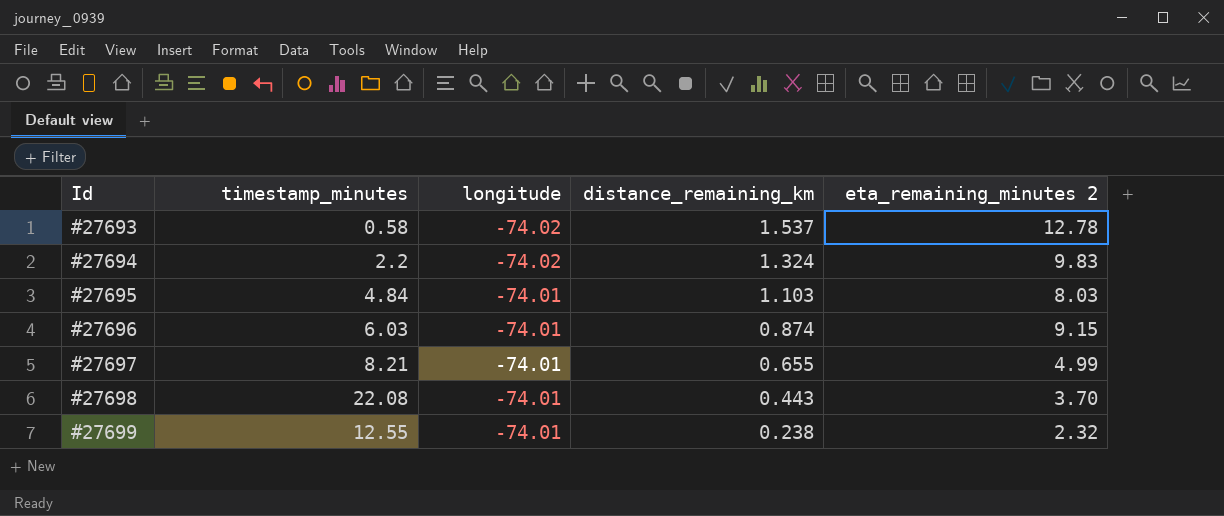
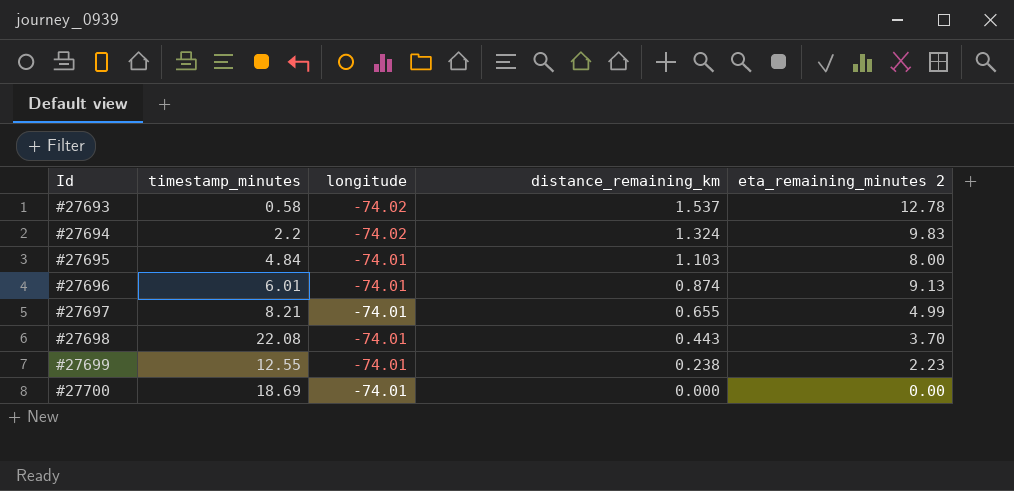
#27695 | eta_remaining_minutes 2: 8.03 -> 8.00
#27696 | timestamp_minutes: 6.03 -> 6.01
#27696 | eta_remaining_minutes 2: 9.15 -> 9.13
#27699 | eta_remaining_minutes 2: 2.32 -> 2.23
row #27700: none -> 18.69 | -74.01 | 0.000 | 0.00

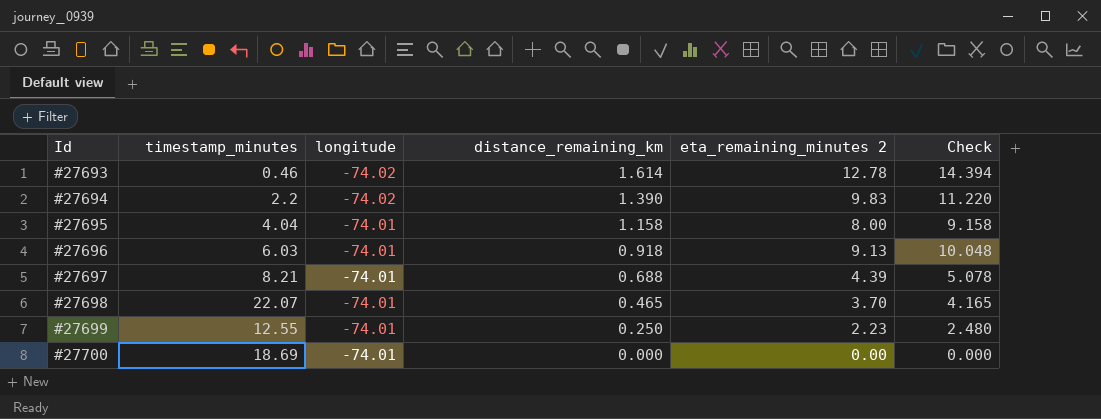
column Check | formula: none -> [distance_remaining_km] + [eta_remaining_minutes 2]
#27693 | timestamp_minutes: 0.58 -> 0.46
#27693 | distance_remaining_km: 1.537 -> 1.614
#27694 | distance_remaining_km: 1.324 -> 1.390
#27695 | timestamp_minutes: 4.84 -> 4.04
#27695 | distance_remaining_km: 1.103 -> 1.158
#27696 | timestamp_minutes: 6.01 -> 6.03
#27696 | distance_remaining_km: 0.874 -> 0.918
#27697 | distance_remaining_km: 0.655 -> 0.688
#27697 | eta_remaining_minutes 2: 4.99 -> 4.39
#27698 | timestamp_minutes: 22.08 -> 22.07
#27698 | distance_remaining_km: 0.443 -> 0.465
#27699 | distance_remaining_km: 0.238 -> 0.250

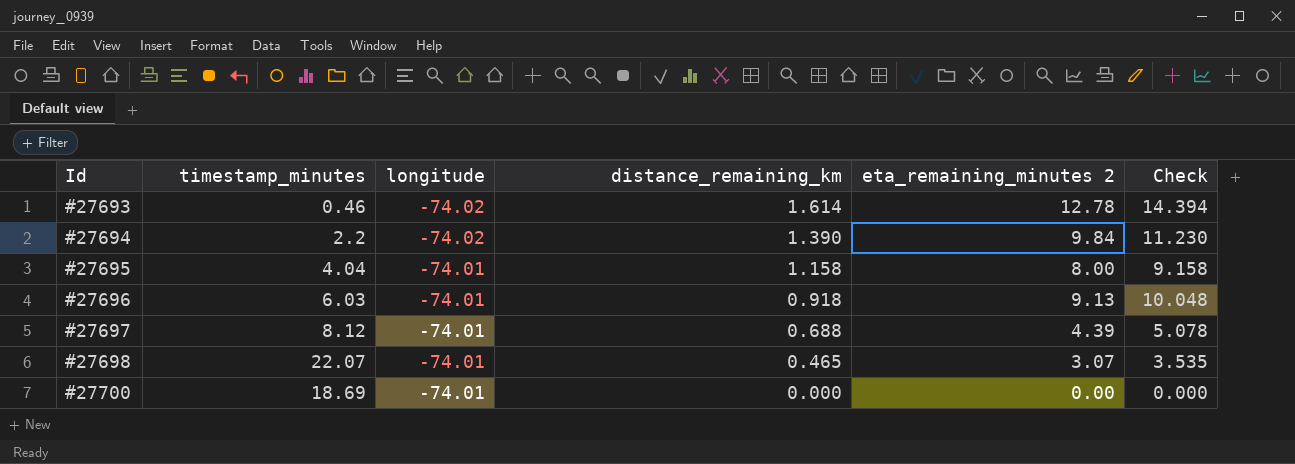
row #27699: 12.55 | -74.01 | 0.250 | 2.23 | 2.480 -> none
#27694 | eta_remaining_minutes 2: 9.83 -> 9.84
#27694 | Check: 11.220 -> 11.230
#27697 | timestamp_minutes: 8.21 -> 8.12
#27698 | eta_remaining_minutes 2: 3.70 -> 3.07
#27698 | Check: 4.165 -> 3.535

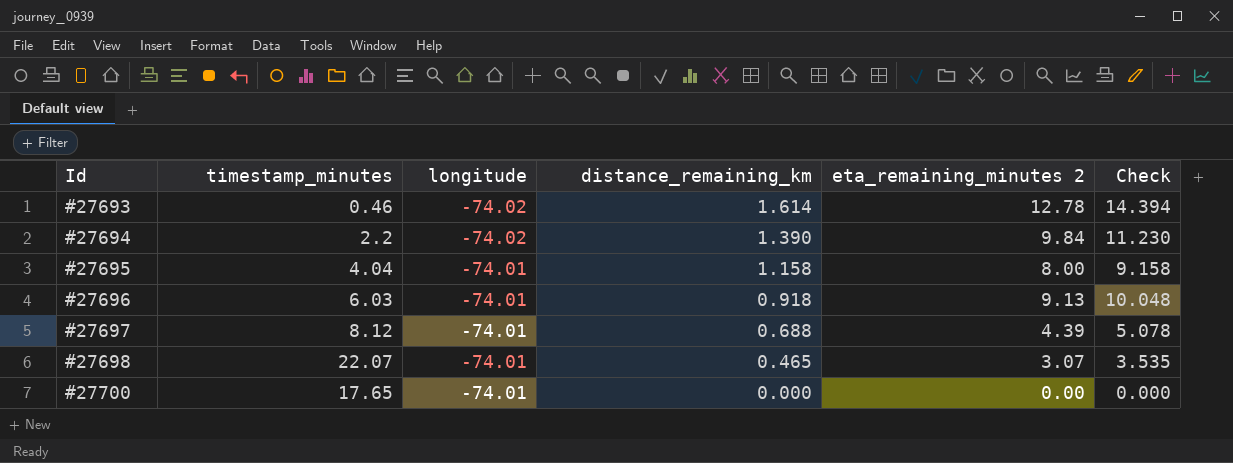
#27700 | timestamp_minutes: 18.69 -> 17.65

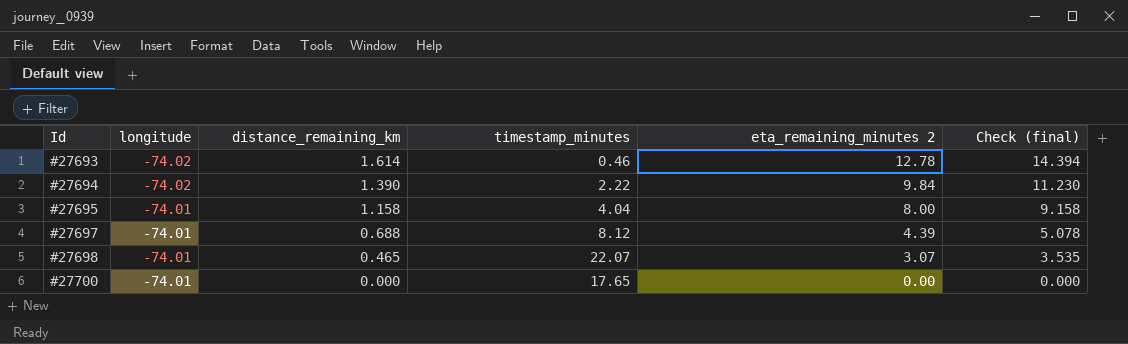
column timestamp_minutes | position: 2 -> 4
column name: Check -> Check (final)
row #27696: 6.03 | -74.01 | 0.918 | 9.13 | 10.048 -> none
#27694 | timestamp_minutes: 2.2 -> 2.22

